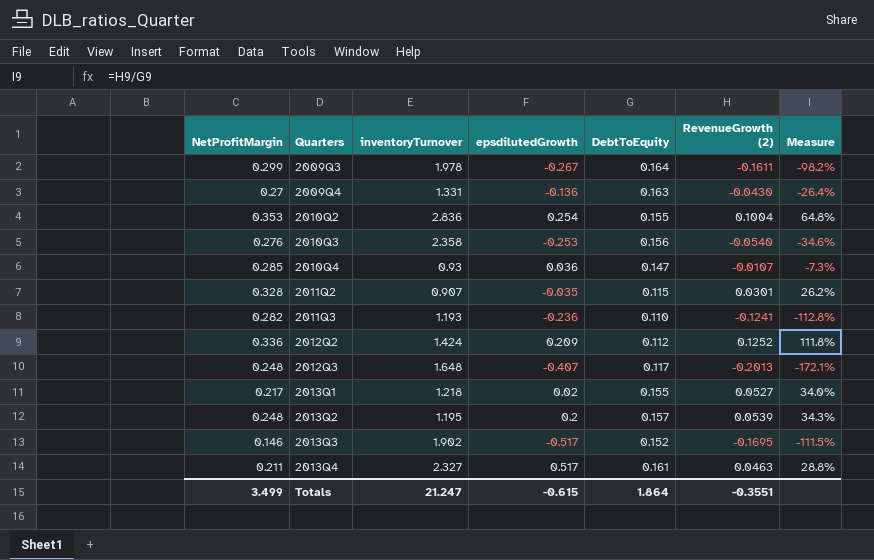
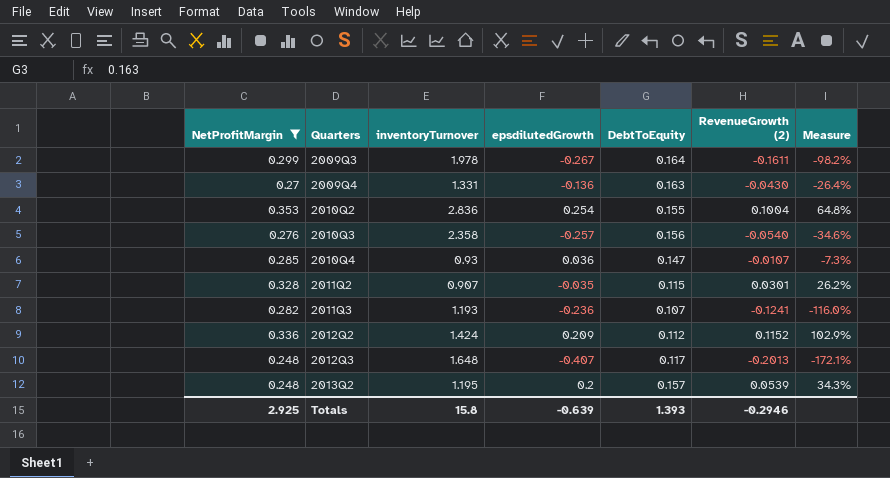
filter: none -> NetProfitMargin >= 0.248
2010Q3 | epsdilutedGrowth: -0.253 -> -0.257
2011Q3 | DebtToEquity: 0.110 -> 0.107
2011Q3 | Measure: -112.8% -> -116.0%
2012Q2 | RevenueGrowth (2): 0.1252 -> 0.1152
2012Q2 | Measure: 111.8% -> 102.9%
Totals | NetProfitMargin: 3.499 -> 2.925
Totals | inventoryTurnover: 21.247 -> 15.8
Totals | epsdilutedGrowth: -0.615 -> -0.639
Totals | DebtToEquity: 1.864 -> 1.393
Totals | RevenueGrowth (2): -0.3551 -> -0.2946

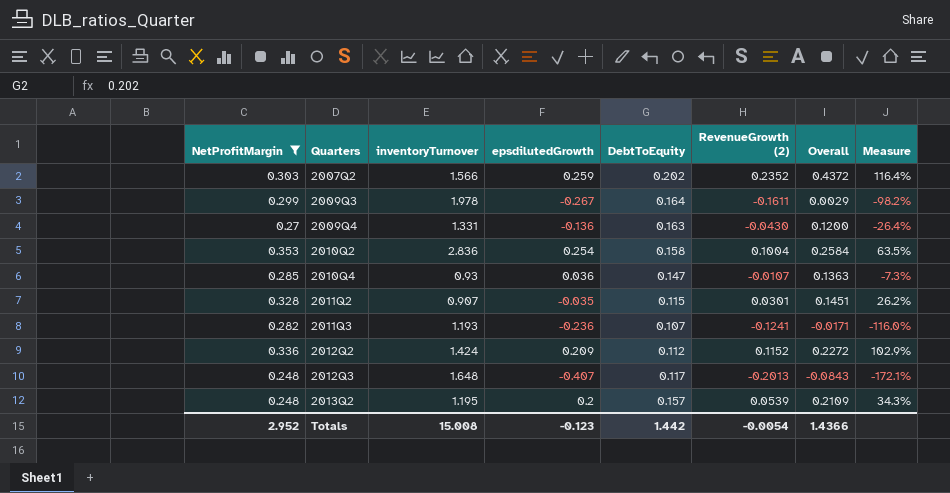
column Overall | formula: none -> [DebtToEquity] + [RevenueGrowth (2)]
row 2010Q3: 0.276 | 2.358 | -0.257 | 0.156 | -0.0540 | -34.6% -> none
row 2007Q2: none -> 0.303 | 1.566 | 0.259 | 0.202 | 0.2352 | 0.4372 | 116.4%
2010Q2 | DebtToEquity: 0.155 -> 0.158
2010Q2 | Measure: 64.8% -> 63.5%
Totals | NetProfitMargin: 2.925 -> 2.952
Totals | inventoryTurnover: 15.8 -> 15.008
Totals | epsdilutedGrowth: -0.639 -> -0.123
Totals | DebtToEquity: 1.393 -> 1.442
Totals | RevenueGrowth (2): -0.2946 -> -0.0054

